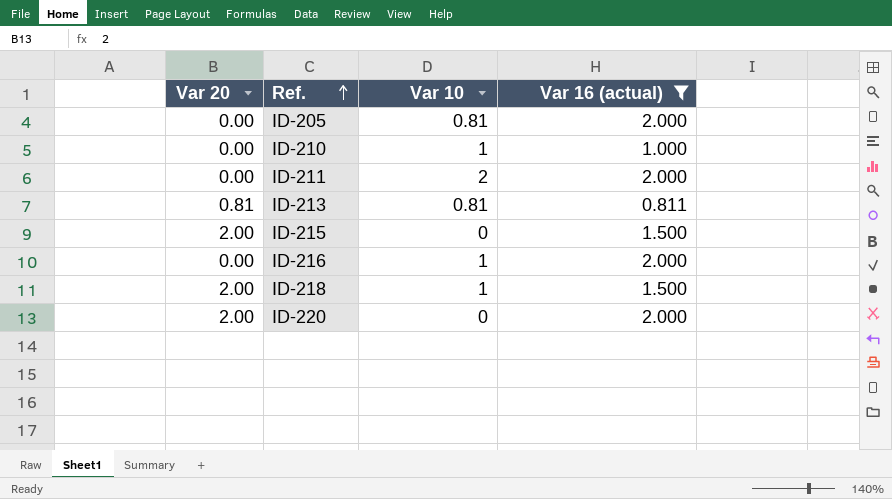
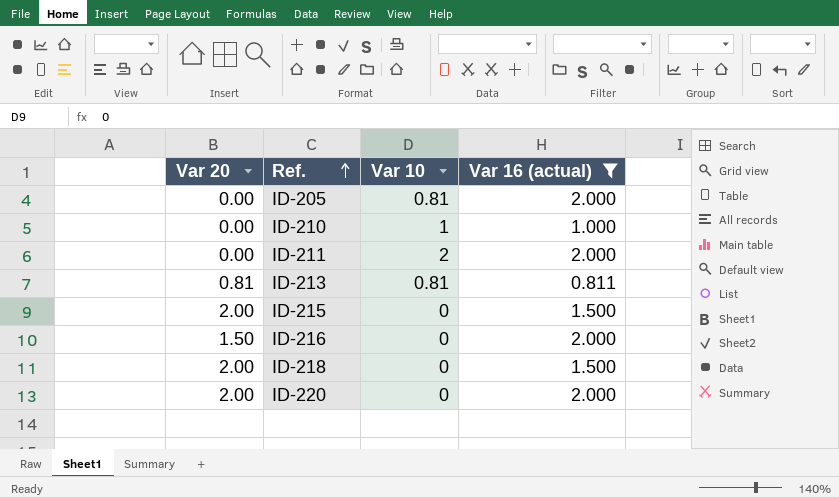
ID-216 | Var 20: 0.00 -> 1.50
ID-216 | Var 10: 1 -> 0
ID-218 | Var 10: 1 -> 0

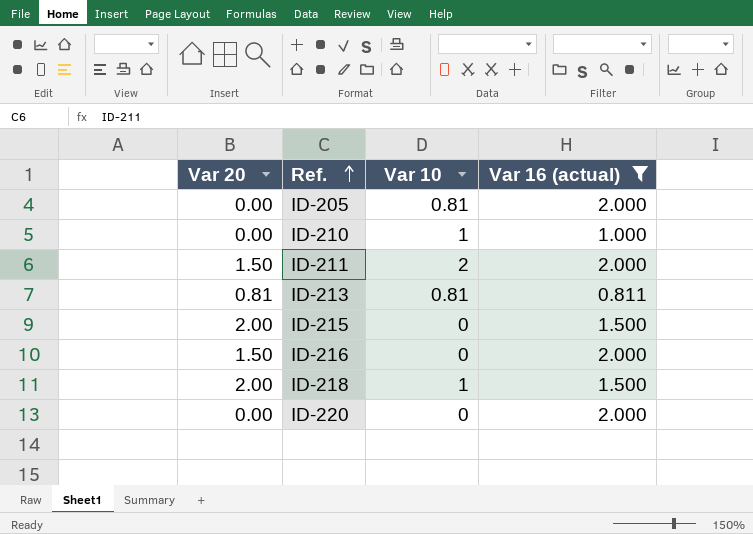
ID-211 | Var 20: 0.00 -> 1.50
ID-218 | Var 10: 0 -> 1
ID-220 | Var 20: 2.00 -> 0.00

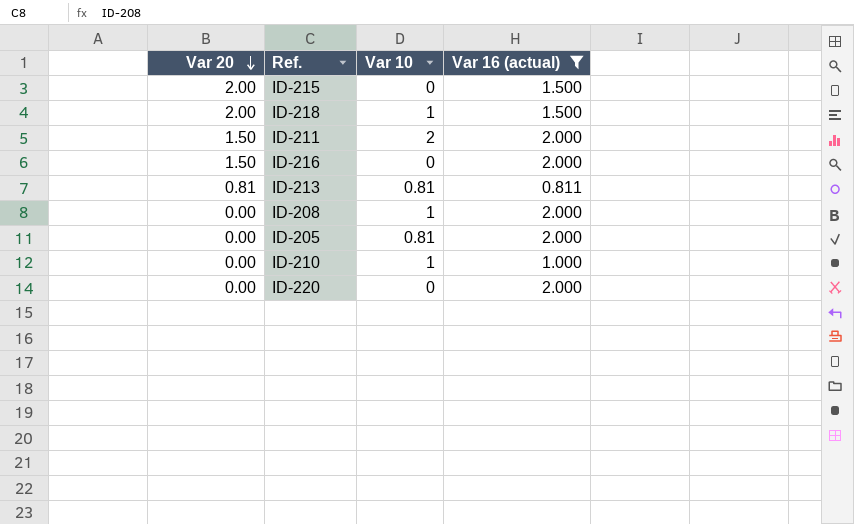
row order: Ref. ascending -> Var 20 descending
row ID-208: none -> 0.00 | 1 | 2.000

